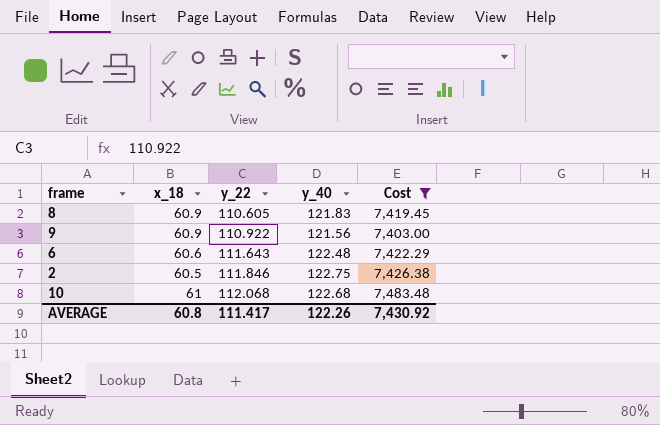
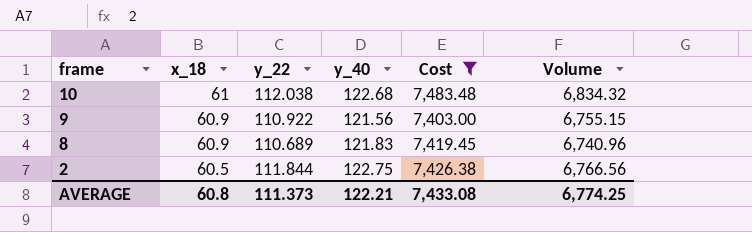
row order: y_22 ascending -> frame descending
column Volume | formula: none -> [x_18] * [y_22]
row 6: 60.6 | 111.643 | 122.48 | 7,422.29 -> none
10 | y_22: 112.068 -> 112.038
8 | y_22: 110.605 -> 110.689
2 | y_22: 111.846 -> 111.844
AVERAGE | y_22: 111.417 -> 111.373
AVERAGE | y_40: 122.26 -> 122.21
AVERAGE | Cost: 7,430.92 -> 7,433.08

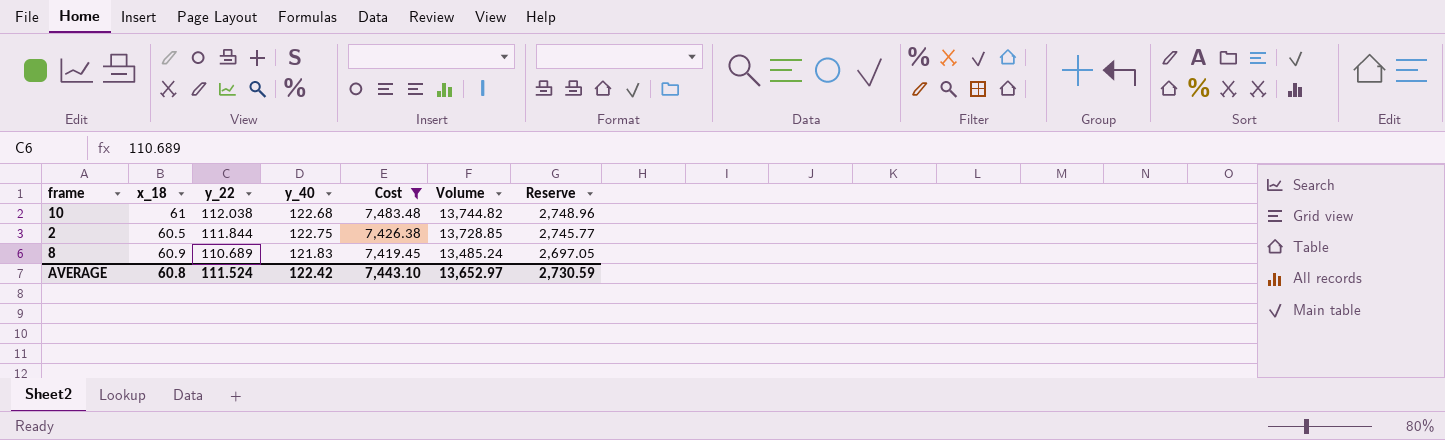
row order: frame descending -> y_22 descending
column Volume | formula: [x_18] * [y_22] -> [y_22] * [y_40]
column Reserve | formula: none -> [Volume] * 0.2
row 9: 60.9 | 110.922 | 121.56 | 7,403.00 | 6,755.15 -> none
AVERAGE | y_22: 111.373 -> 111.524
AVERAGE | y_40: 122.21 -> 122.42
AVERAGE | Cost: 7,433.08 -> 7,443.10
AVERAGE | Volume: 6,774.25 -> 13,652.97

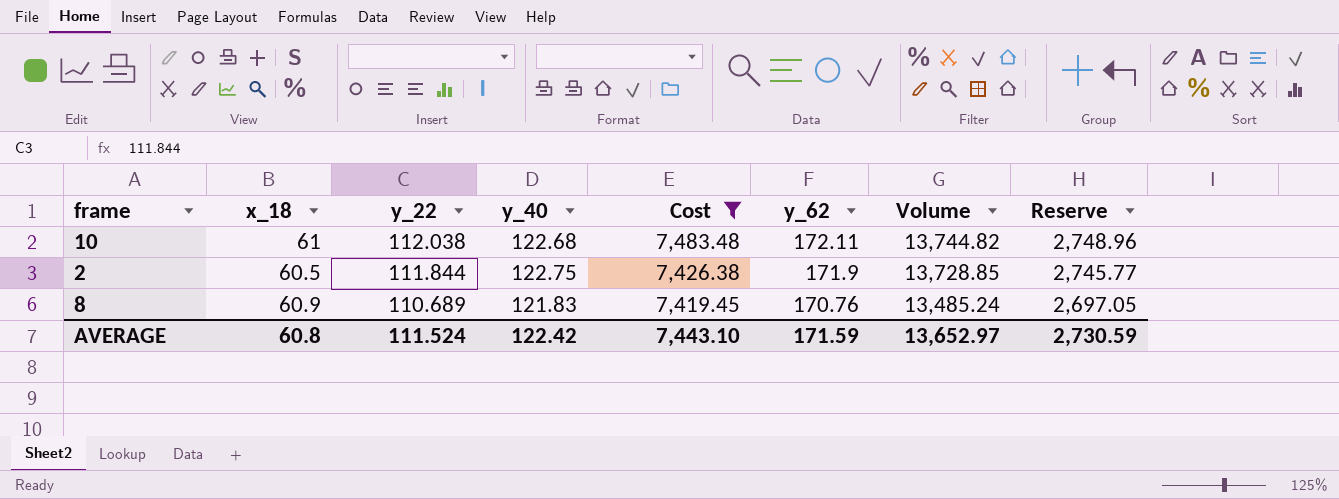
column y_62 | position: none -> 6

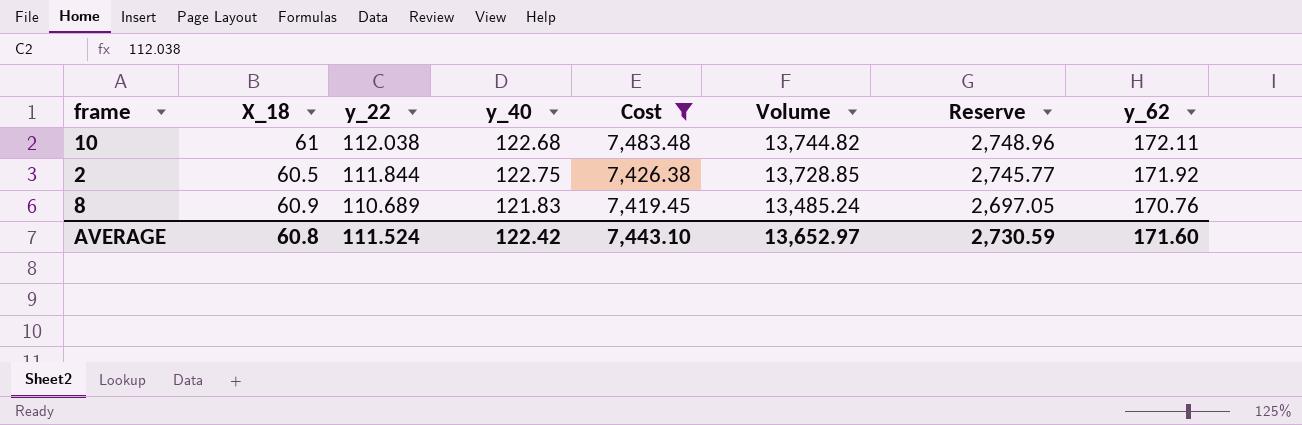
column name: x_18 -> X_18
column y_62 | position: 6 -> 8
2 | y_62: 171.9 -> 171.92
AVERAGE | y_62: 171.59 -> 171.60

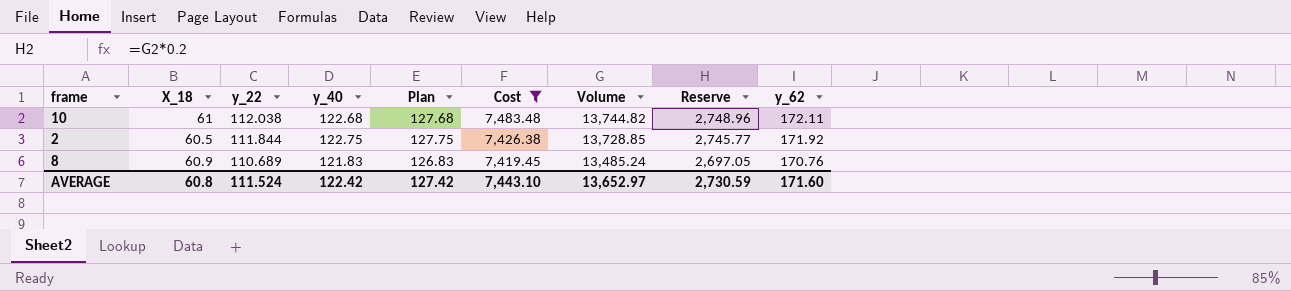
column Plan | formula: none -> [y_40] + 5

